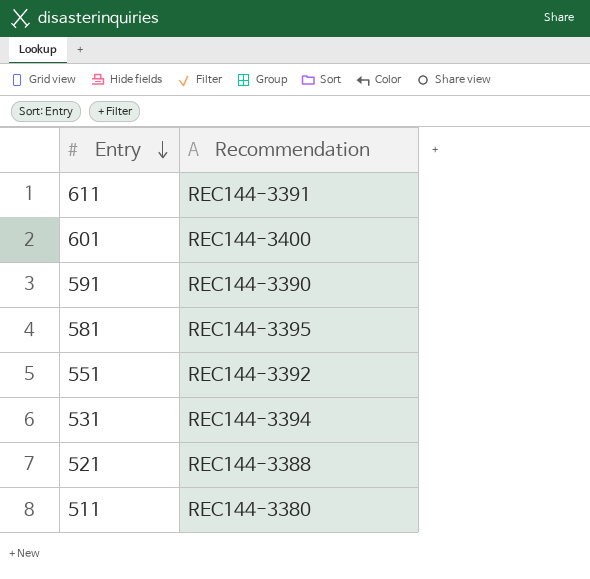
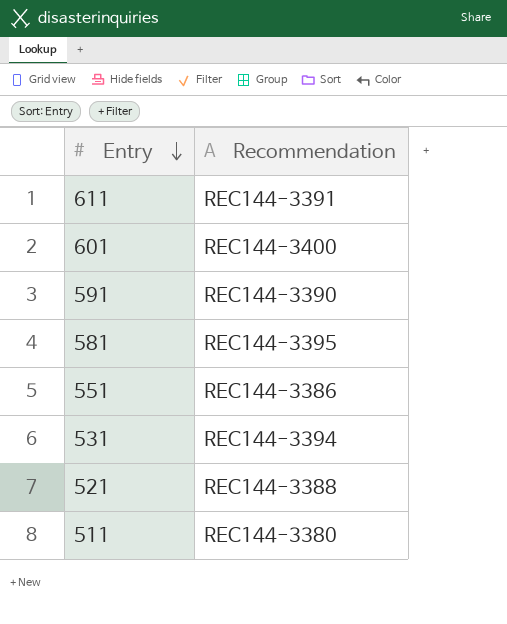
551 | Recommendation: REC144-3392 -> REC144-3386

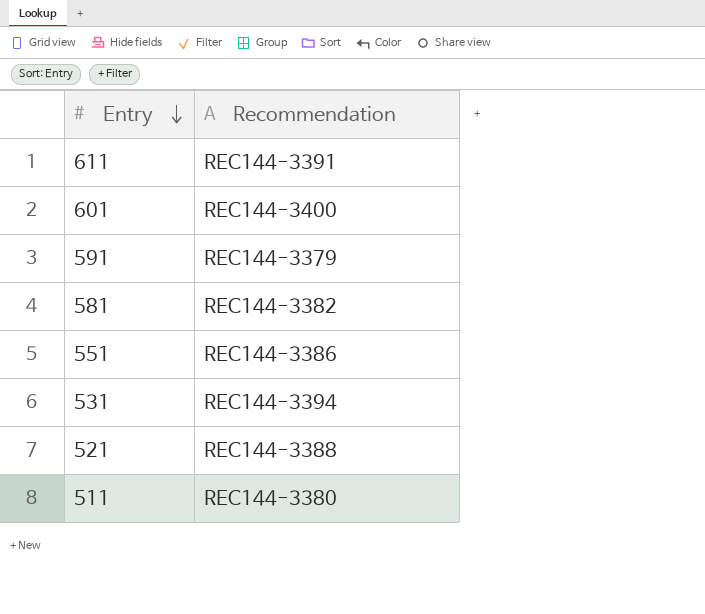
591 | Recommendation: REC144-3390 -> REC144-3379
581 | Recommendation: REC144-3395 -> REC144-3382

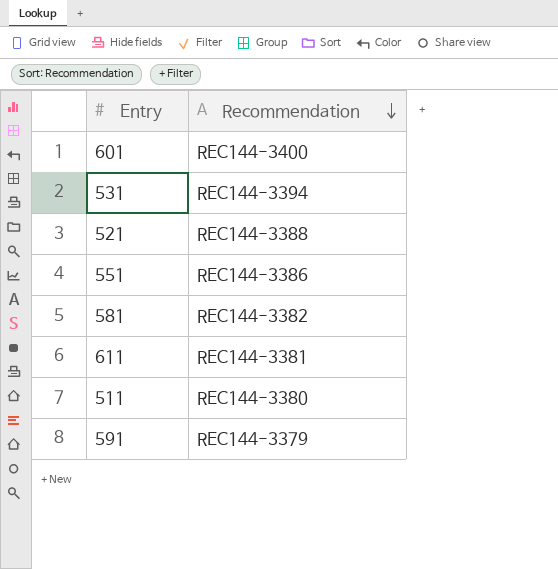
row order: Entry descending -> Recommendation descending
611 | Recommendation: REC144-3391 -> REC144-3381

